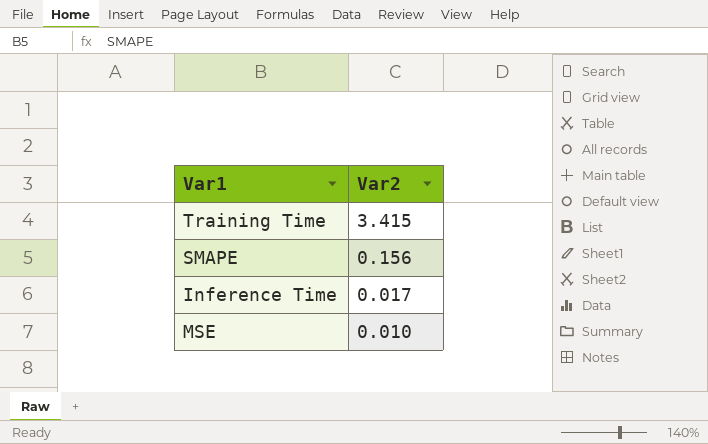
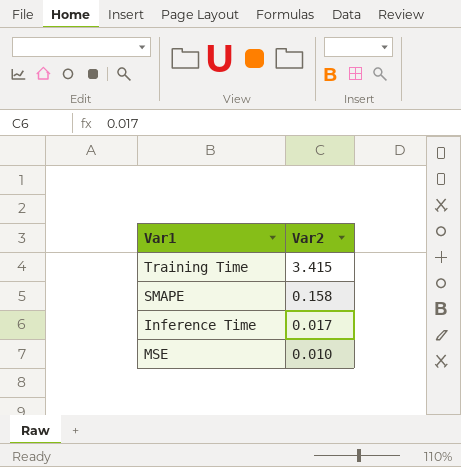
SMAPE | Var2: 0.156 -> 0.158

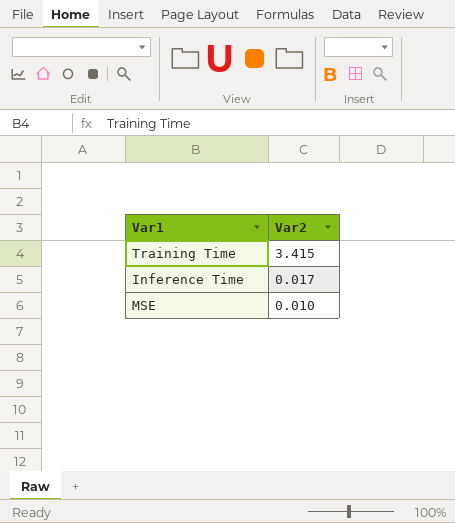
row SMAPE: 0.158 -> none

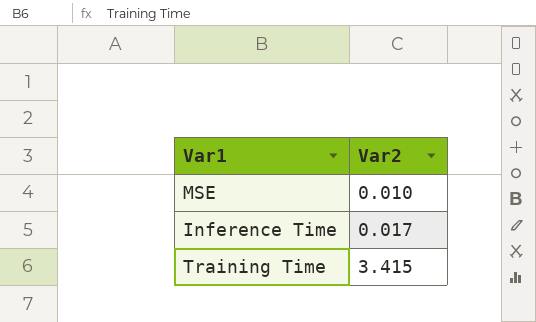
row order: Var2 descending -> Var2 ascending

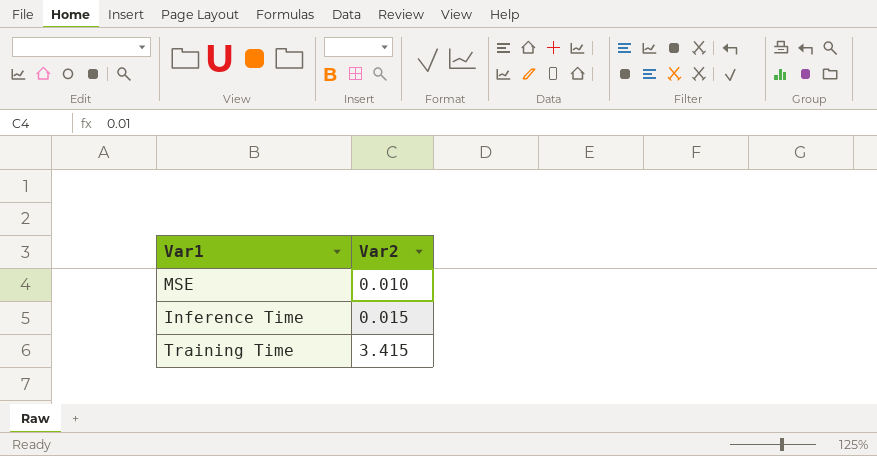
Inference Time | Var2: 0.017 -> 0.015

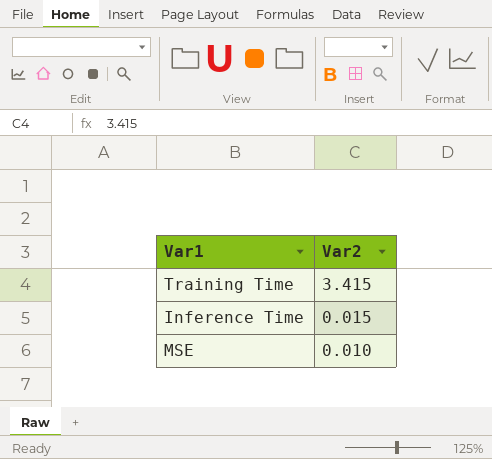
row order: Var2 ascending -> Var2 descending

